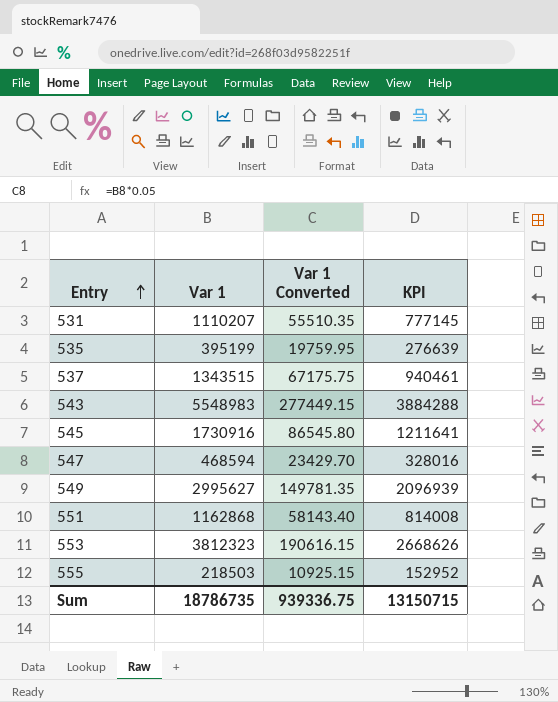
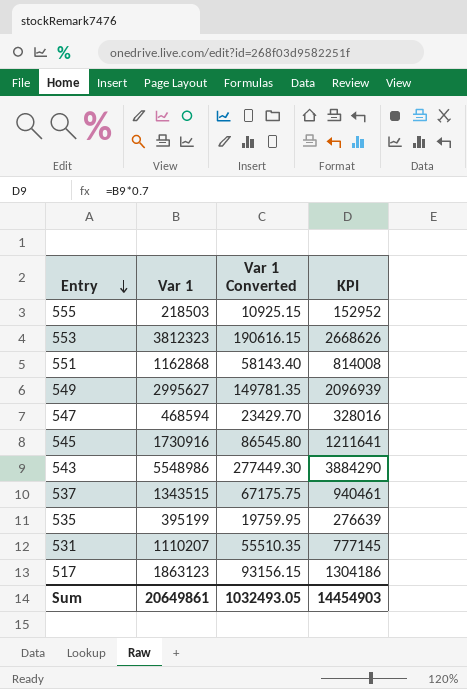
row order: Entry ascending -> Entry descending
543 | Var 1: 5548983 -> 5548986
543 | Var 1 Converted: 277449.15 -> 277449.30
543 | KPI: 3884288 -> 3884290
row 517: none -> 1863123 | 93156.15 | 1304186
Sum | Var 1: 18786735 -> 20649861
Sum | Var 1 Converted: 939336.75 -> 1032493.05
Sum | KPI: 13150715 -> 14454903

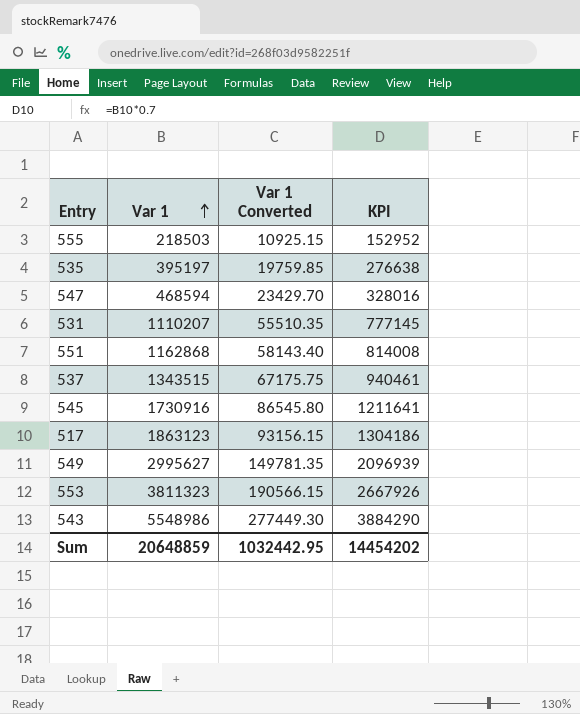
row order: Entry descending -> Var 1 ascending
535 | Var 1: 395199 -> 395197
535 | Var 1 Converted: 19759.95 -> 19759.85
535 | KPI: 276639 -> 276638
553 | Var 1: 3812323 -> 3811323
553 | Var 1 Converted: 190616.15 -> 190566.15
553 | KPI: 2668626 -> 2667926
Sum | Var 1: 20649861 -> 20648859
Sum | Var 1 Converted: 1032493.05 -> 1032442.95
Sum | KPI: 14454903 -> 14454202

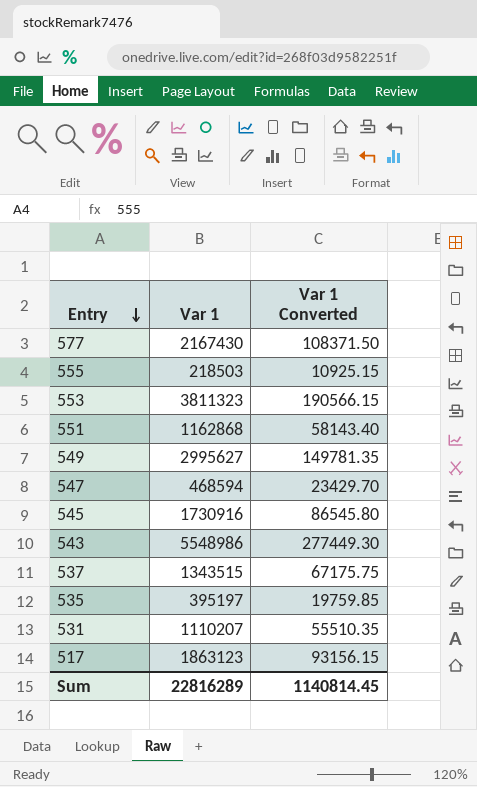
row order: Var 1 ascending -> Entry descending
column KPI | formula: [Var 1] * 0.7 -> none
row 577: none -> 2167430 | 108371.50
Sum | Var 1: 20648859 -> 22816289
Sum | Var 1 Converted: 1032442.95 -> 1140814.45

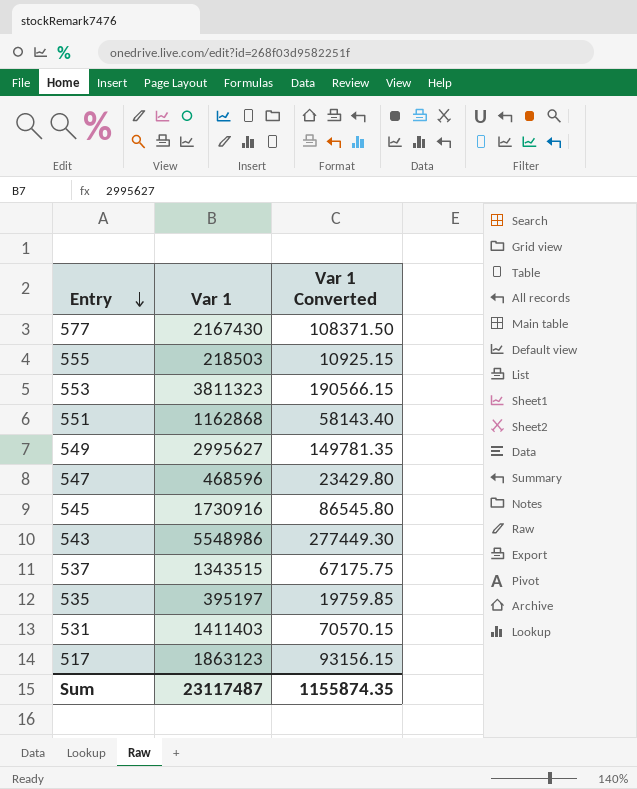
547 | Var 1: 468594 -> 468596
547 | Var 1 Converted: 23429.70 -> 23429.80
531 | Var 1: 1110207 -> 1411403
531 | Var 1 Converted: 55510.35 -> 70570.15
Sum | Var 1: 22816289 -> 23117487
Sum | Var 1 Converted: 1140814.45 -> 1155874.35

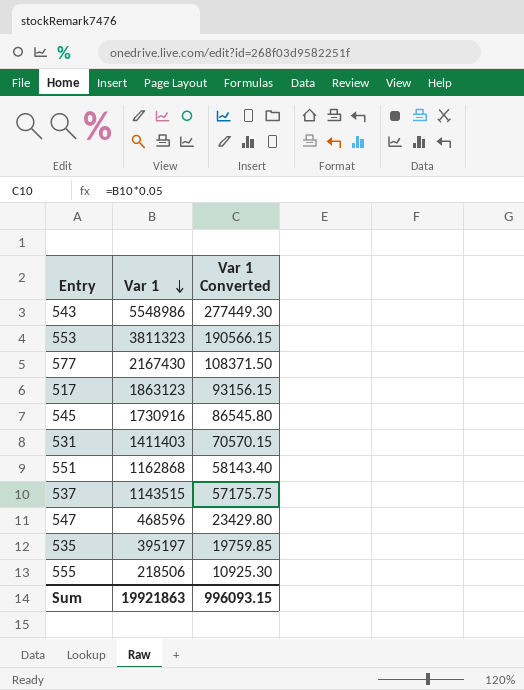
row order: Entry descending -> Var 1 descending
row 549: 2995627 | 149781.35 -> none
537 | Var 1: 1343515 -> 1143515
537 | Var 1 Converted: 67175.75 -> 57175.75
555 | Var 1: 218503 -> 218506
555 | Var 1 Converted: 10925.15 -> 10925.30
Sum | Var 1: 23117487 -> 19921863
Sum | Var 1 Converted: 1155874.35 -> 996093.15

